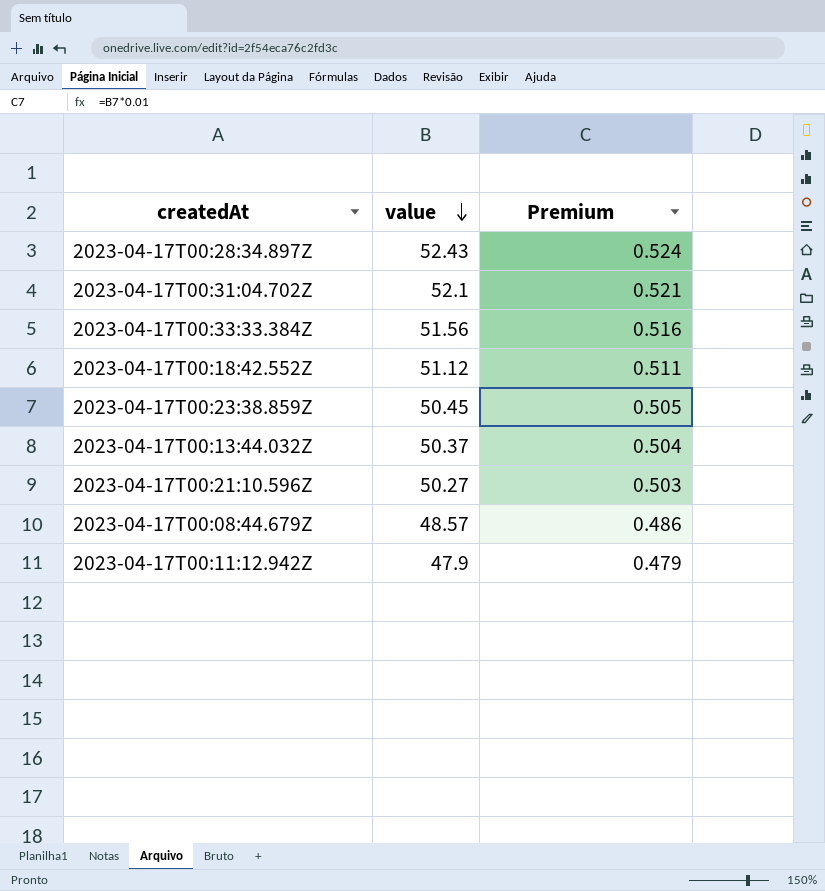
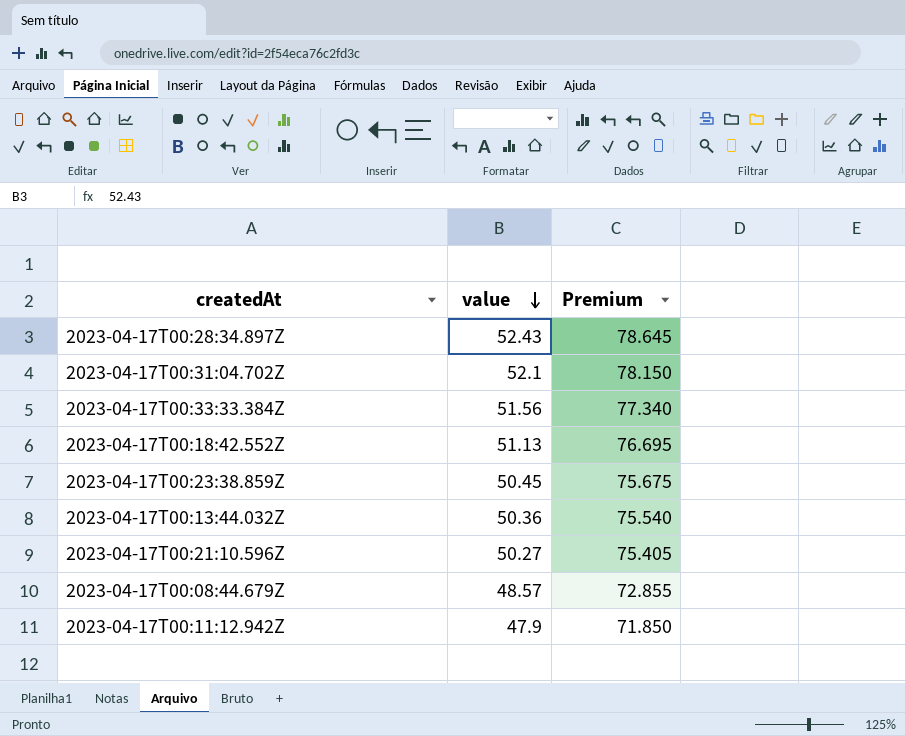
column Premium | formula: [value] * 0.01 -> [value] * 1.5
2023-04-17T00:18:42.552Z | value: 51.12 -> 51.13
2023-04-17T00:13:44.032Z | value: 50.37 -> 50.36

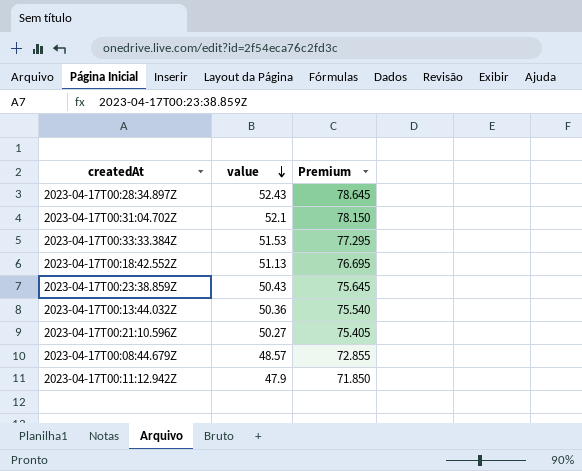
2023-04-17T00:33:33.384Z | value: 51.56 -> 51.53
2023-04-17T00:33:33.384Z | Premium: 77.340 -> 77.295
2023-04-17T00:23:38.859Z | value: 50.45 -> 50.43
2023-04-17T00:23:38.859Z | Premium: 75.675 -> 75.645

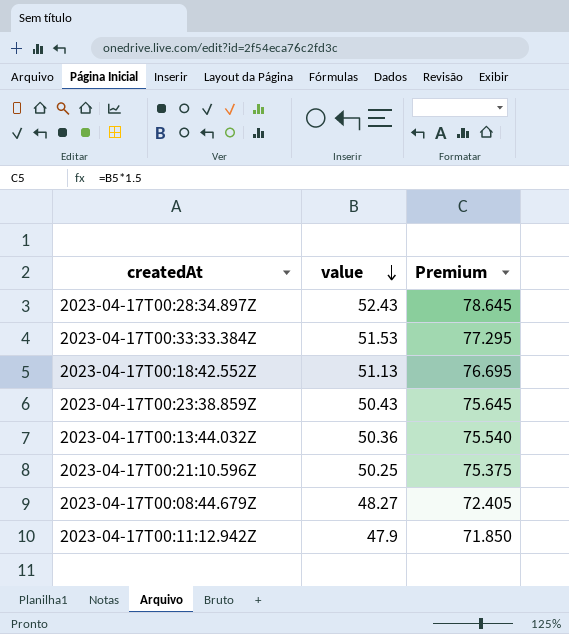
row 2023-04-17T00:31:04.702Z: 52.1 | 78.150 -> none
2023-04-17T00:21:10.596Z | value: 50.27 -> 50.25
2023-04-17T00:21:10.596Z | Premium: 75.405 -> 75.375
2023-04-17T00:08:44.679Z | value: 48.57 -> 48.27
2023-04-17T00:08:44.679Z | Premium: 72.855 -> 72.405

